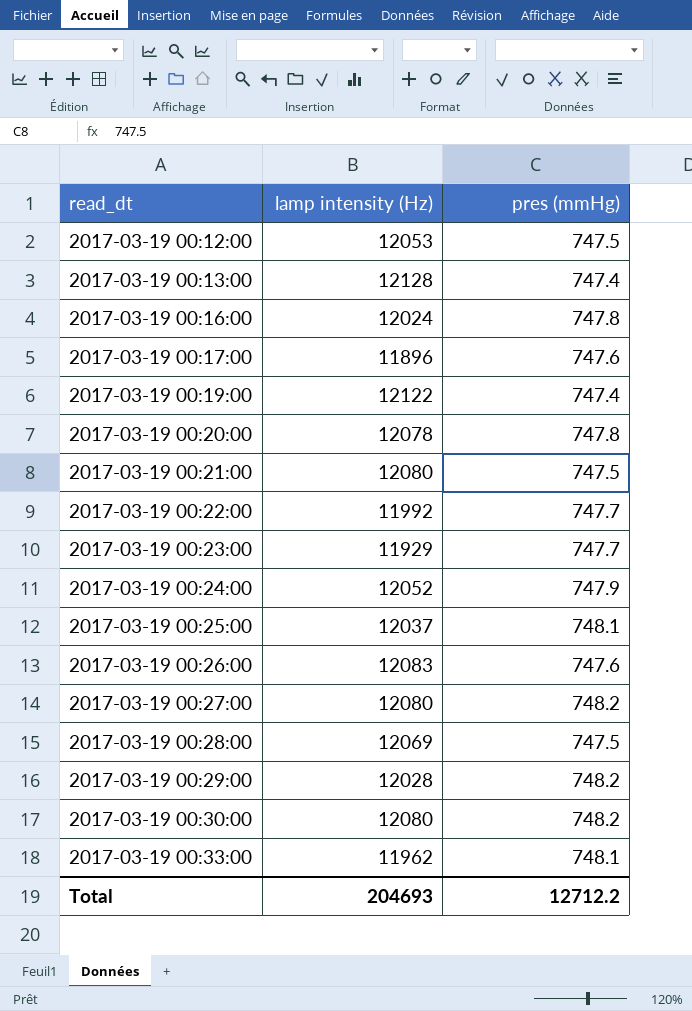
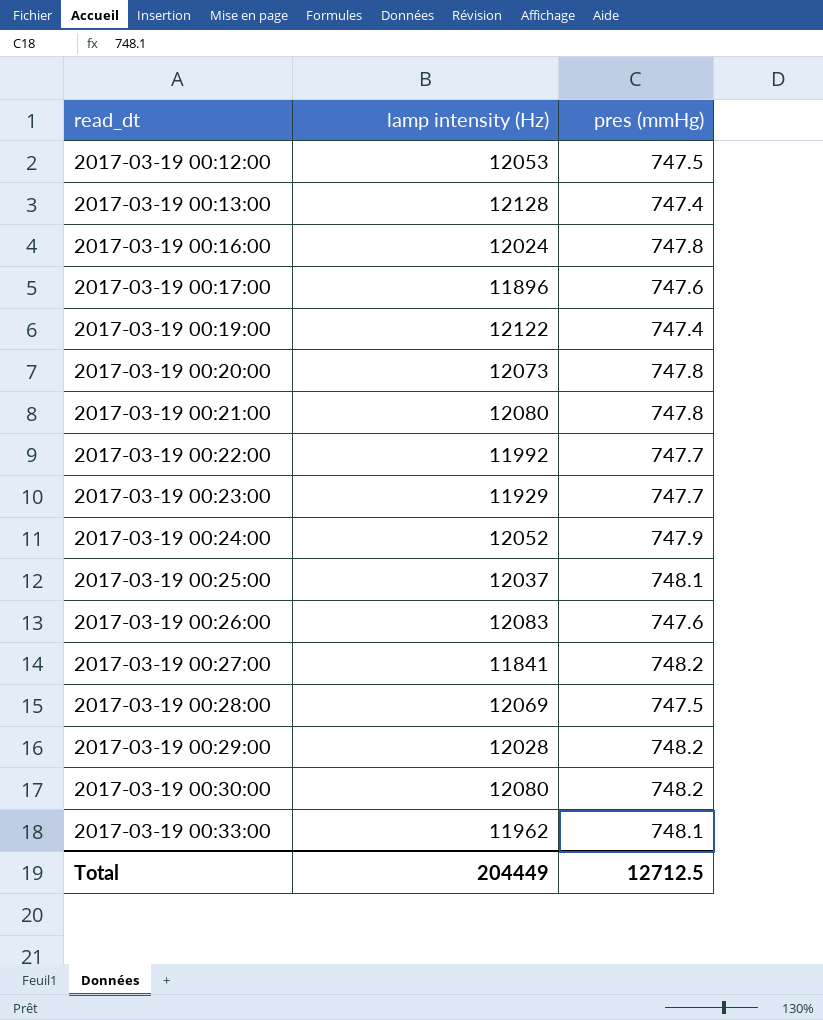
2017-03-19 00:20:00 | lamp intensity (Hz): 12078 -> 12073
2017-03-19 00:21:00 | pres (mmHg): 747.5 -> 747.8
2017-03-19 00:27:00 | lamp intensity (Hz): 12080 -> 11841
Total | lamp intensity (Hz): 204693 -> 204449
Total | pres (mmHg): 12712.2 -> 12712.5

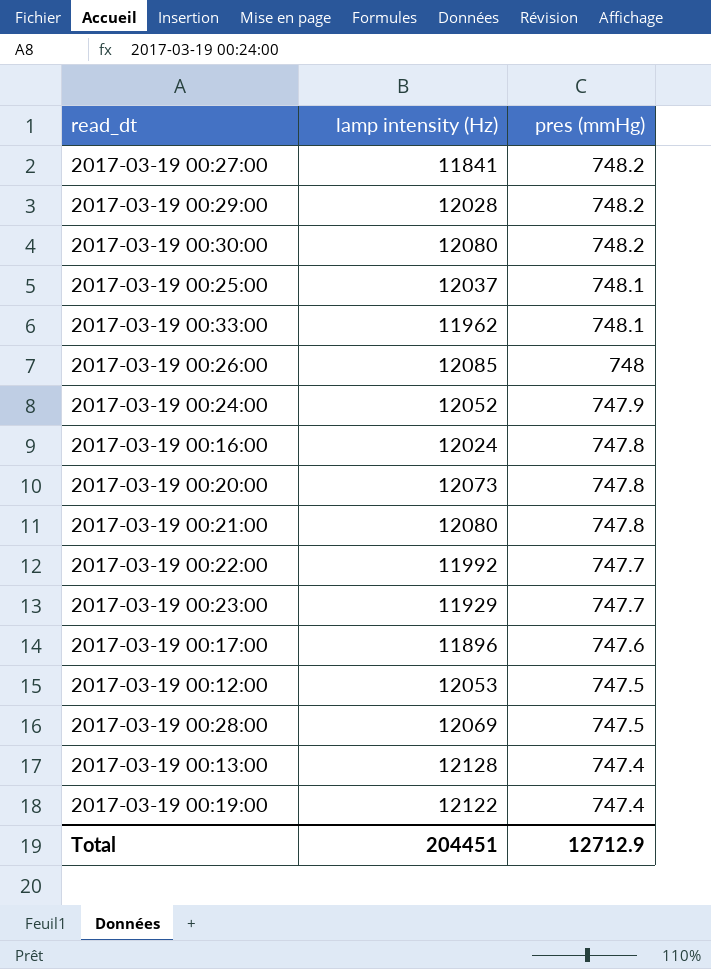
row order: read_dt ascending -> pres (mmHg) descending
2017-03-19 00:26:00 | lamp intensity (Hz): 12083 -> 12085
2017-03-19 00:26:00 | pres (mmHg): 747.6 -> 748
Total | lamp intensity (Hz): 204449 -> 204451
Total | pres (mmHg): 12712.5 -> 12712.9

